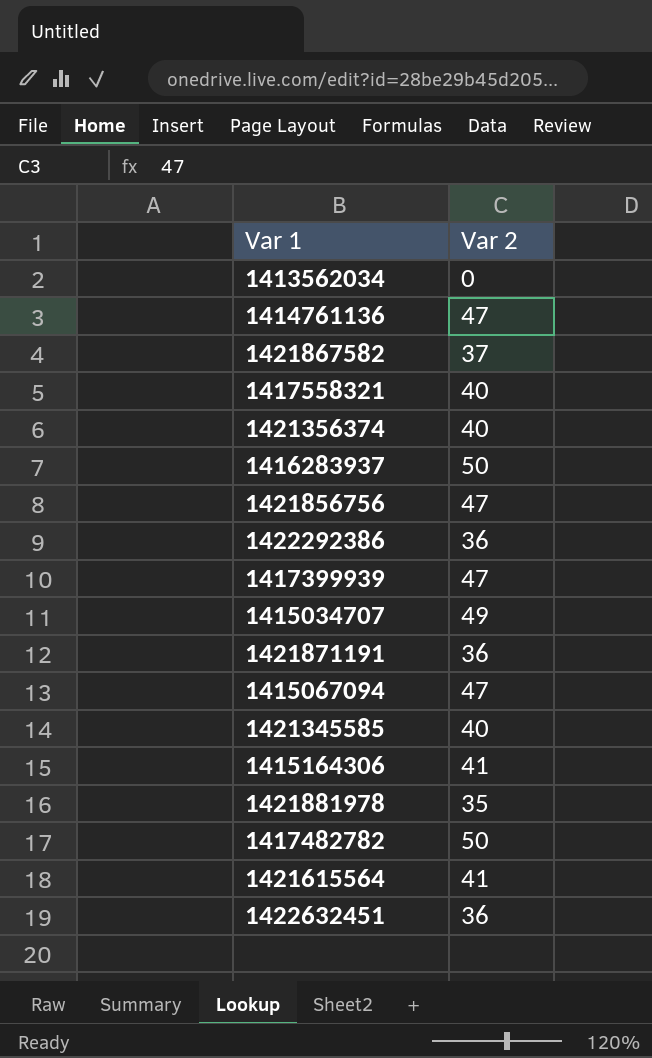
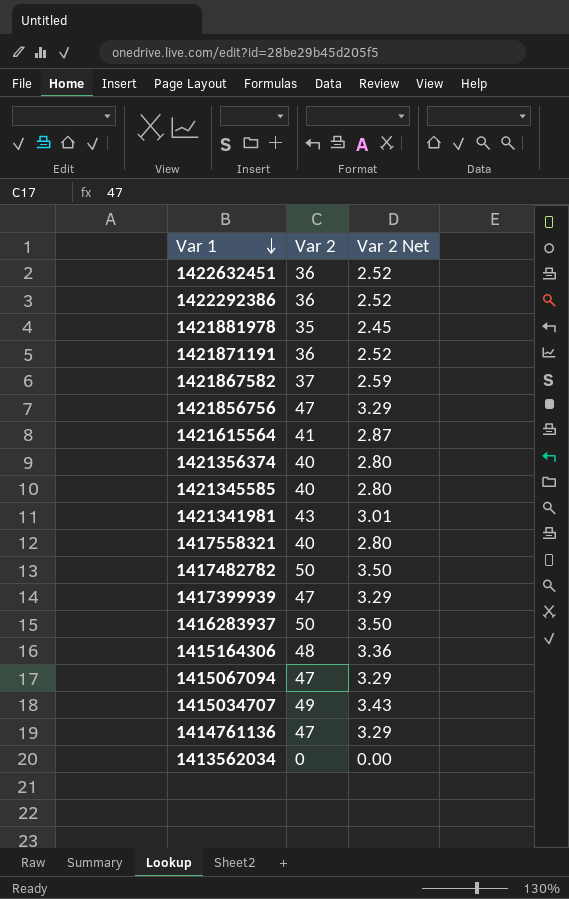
row order: none -> Var 1 descending
column Var 2 Net | formula: none -> [Var 2] * 0.07
row 1421341981: none -> 43 | 3.01
1415164306 | Var 2: 41 -> 48

